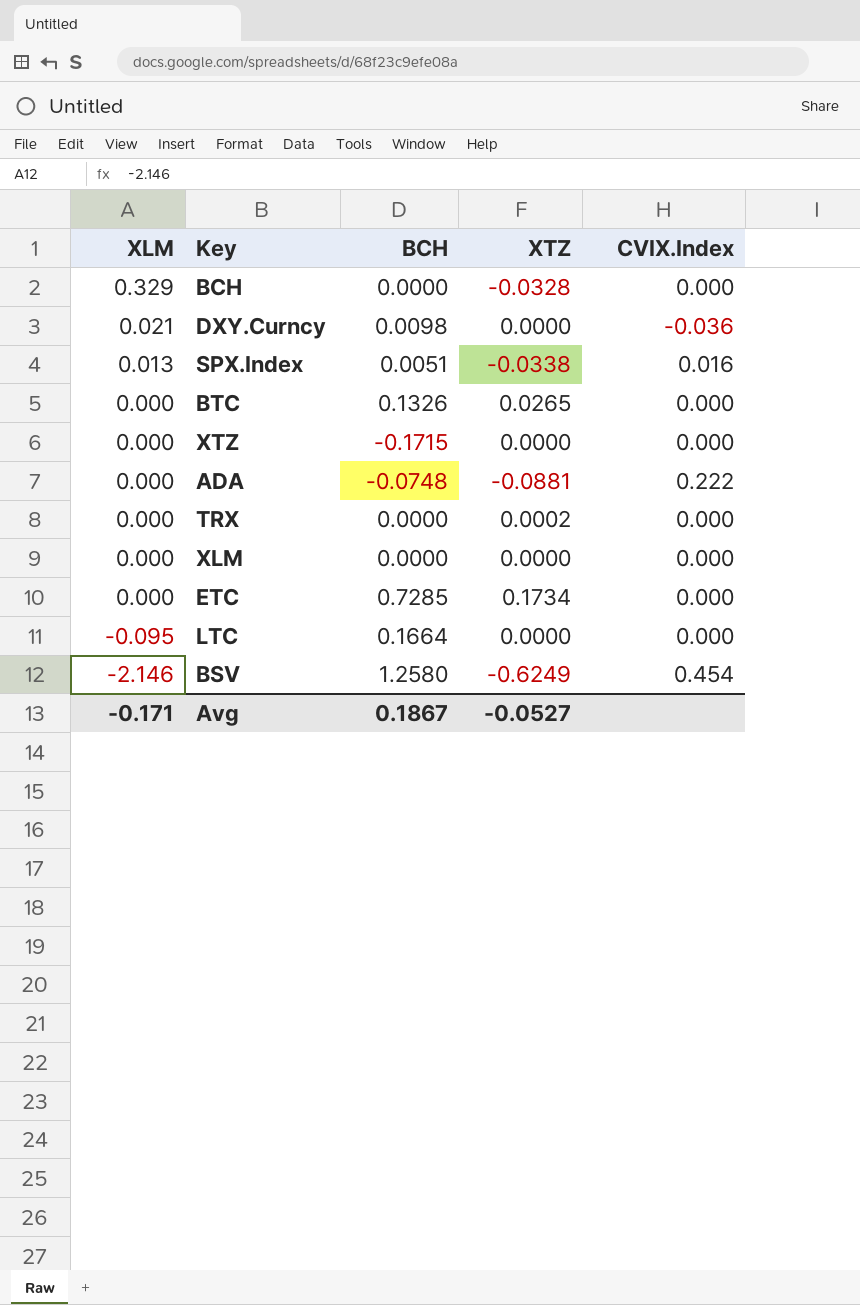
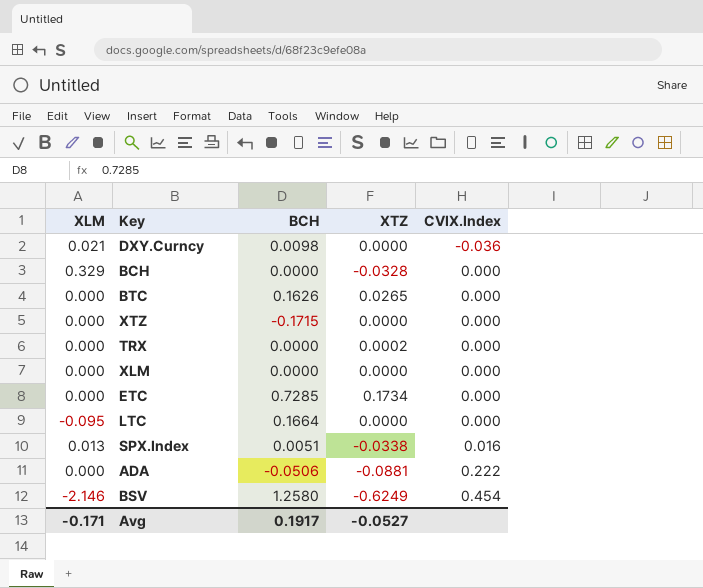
row order: XLM descending -> CVIX.Index ascending
BTC | BCH: 0.1326 -> 0.1626
ADA | BCH: -0.0748 -> -0.0506
Avg | BCH: 0.1867 -> 0.1917

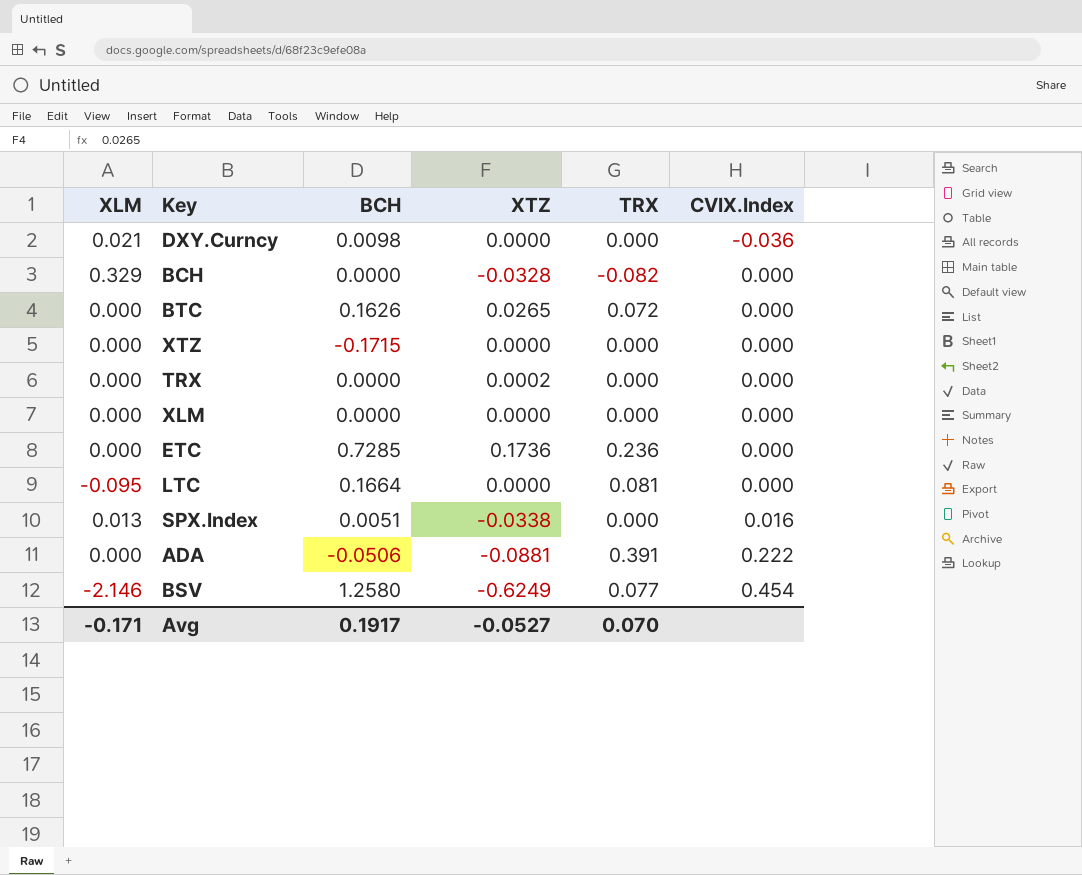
column TRX | position: none -> 5
ETC | XTZ: 0.1734 -> 0.1736

